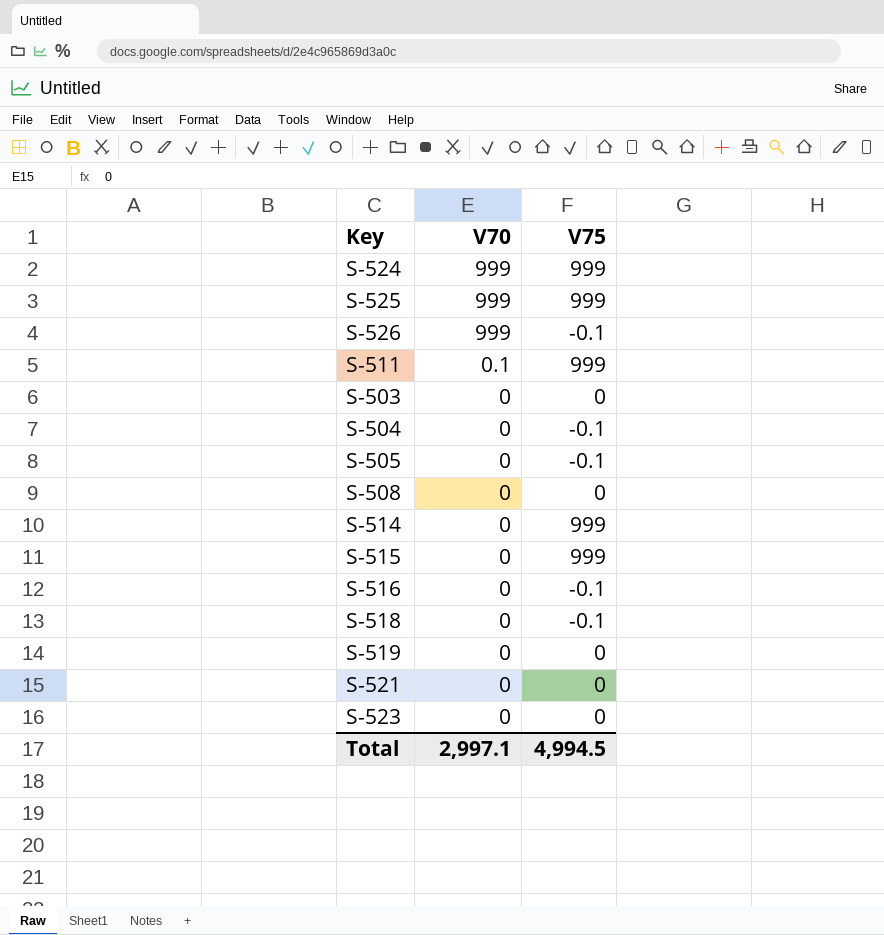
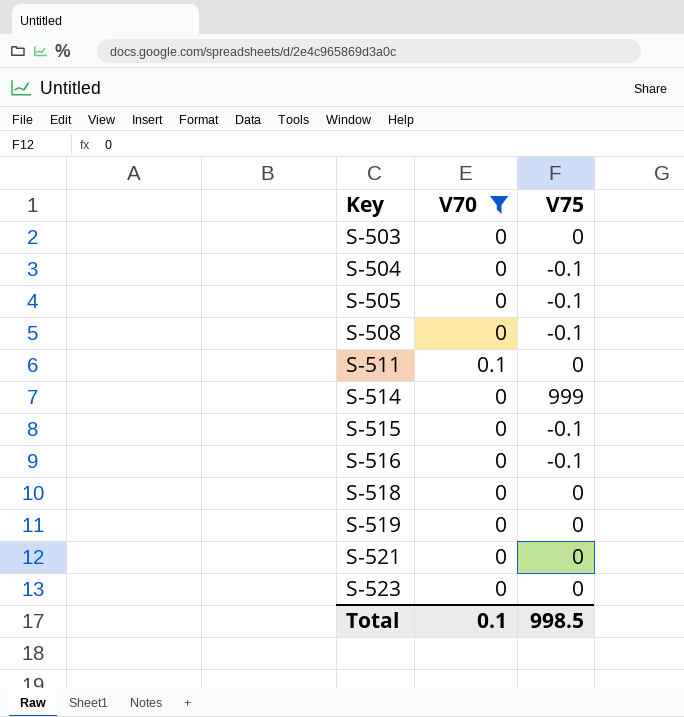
filter: none -> V70 != 999
row order: V70 descending -> Key ascending
S-508 | V75: 0 -> -0.1
S-511 | V75: 999 -> 0
S-515 | V75: 999 -> -0.1
S-518 | V75: -0.1 -> 0
Total | V70: 2,997.1 -> 0.1
Total | V75: 4,994.5 -> 998.5

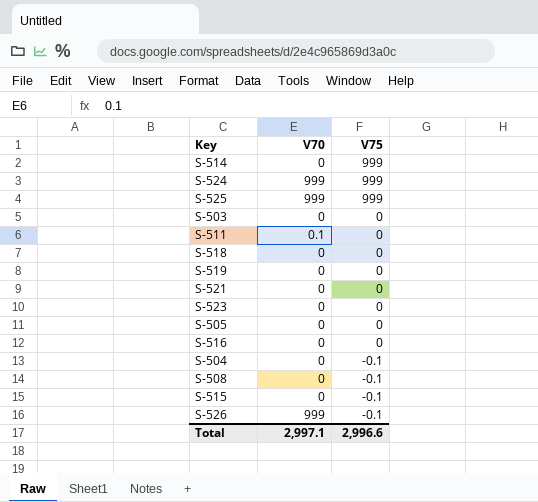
filter: V70 != 999 -> none
row order: Key ascending -> V75 descending
S-505 | V75: -0.1 -> 0
S-516 | V75: -0.1 -> 0
Total | V70: 0.1 -> 2,997.1
Total | V75: 998.5 -> 2,996.6

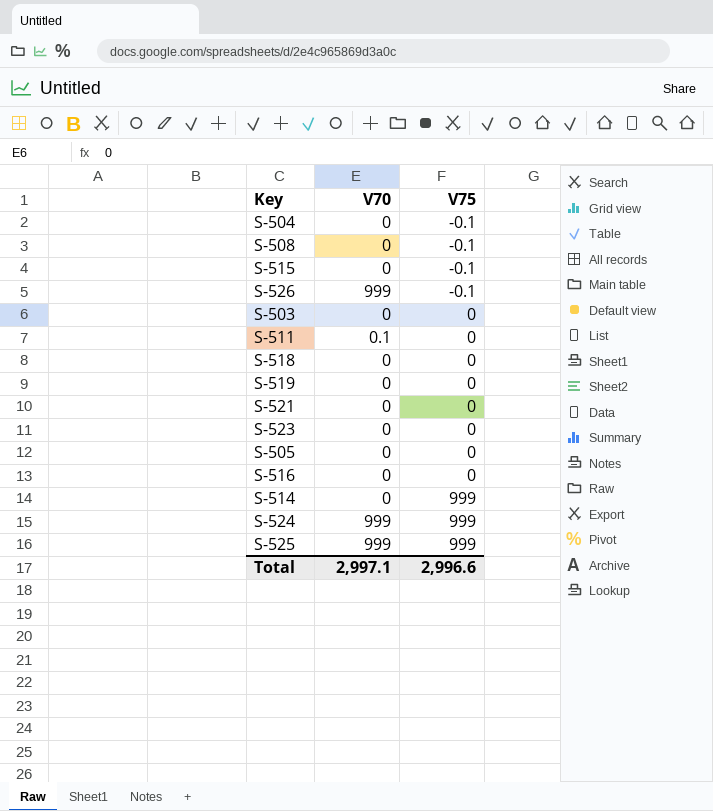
row order: V75 descending -> V75 ascending

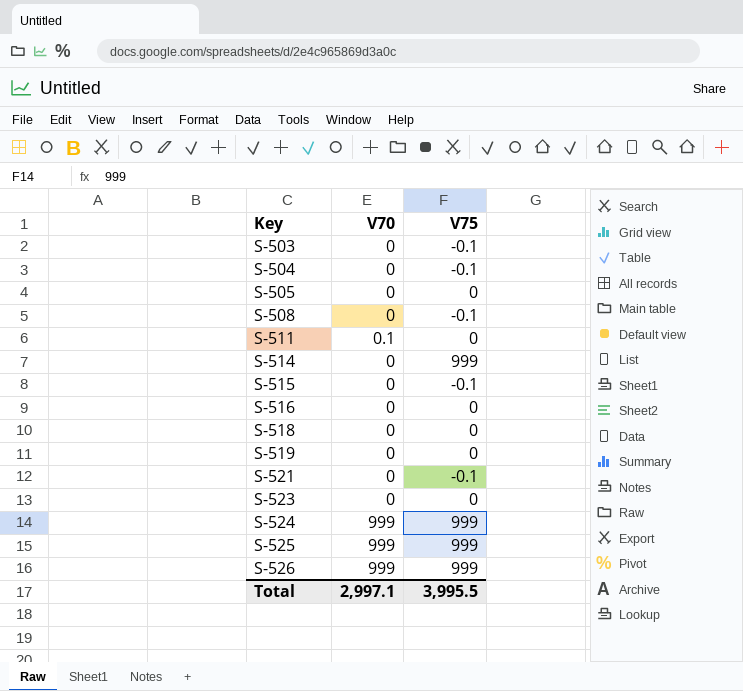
row order: V75 ascending -> Key ascending
S-503 | V75: 0 -> -0.1
S-521 | V75: 0 -> -0.1
S-526 | V75: -0.1 -> 999
Total | V75: 2,996.6 -> 3,995.5

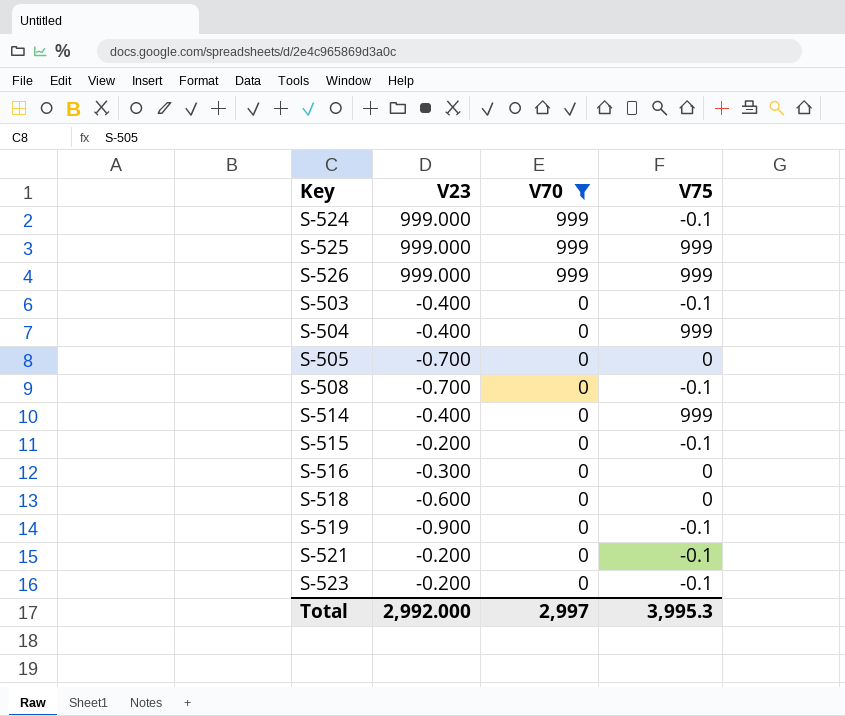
filter: none -> V70 != 0.1
row order: Key ascending -> V70 descending
column V23 | position: none -> 2
S-524 | V75: 999 -> -0.1
S-504 | V75: -0.1 -> 999
S-519 | V75: 0 -> -0.1
S-523 | V75: 0 -> -0.1
Total | V70: 2,997.1 -> 2,997
Total | V75: 3,995.5 -> 3,995.3

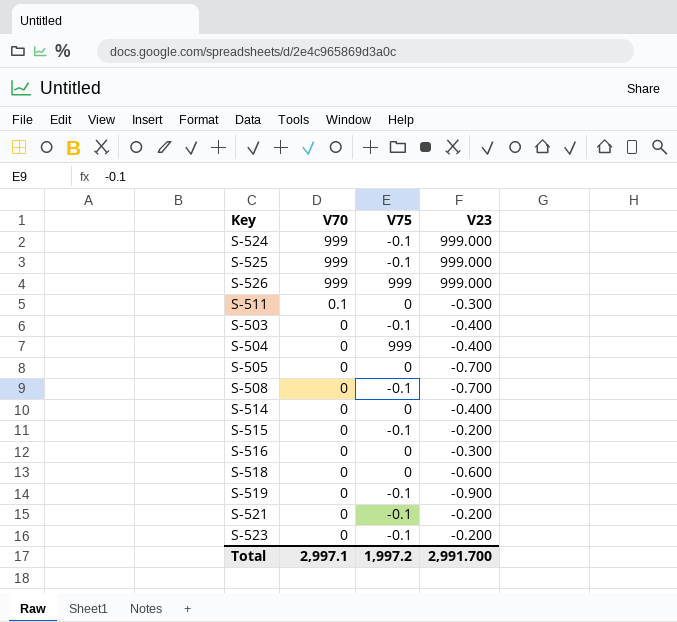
filter: V70 != 0.1 -> none
column V23 | position: 2 -> 4
S-525 | V75: 999 -> -0.1
S-514 | V75: 999 -> 0
Total | V70: 2,997 -> 2,997.1
Total | V75: 3,995.3 -> 1,997.2
Total | V23: 2,992.000 -> 2,991.700

